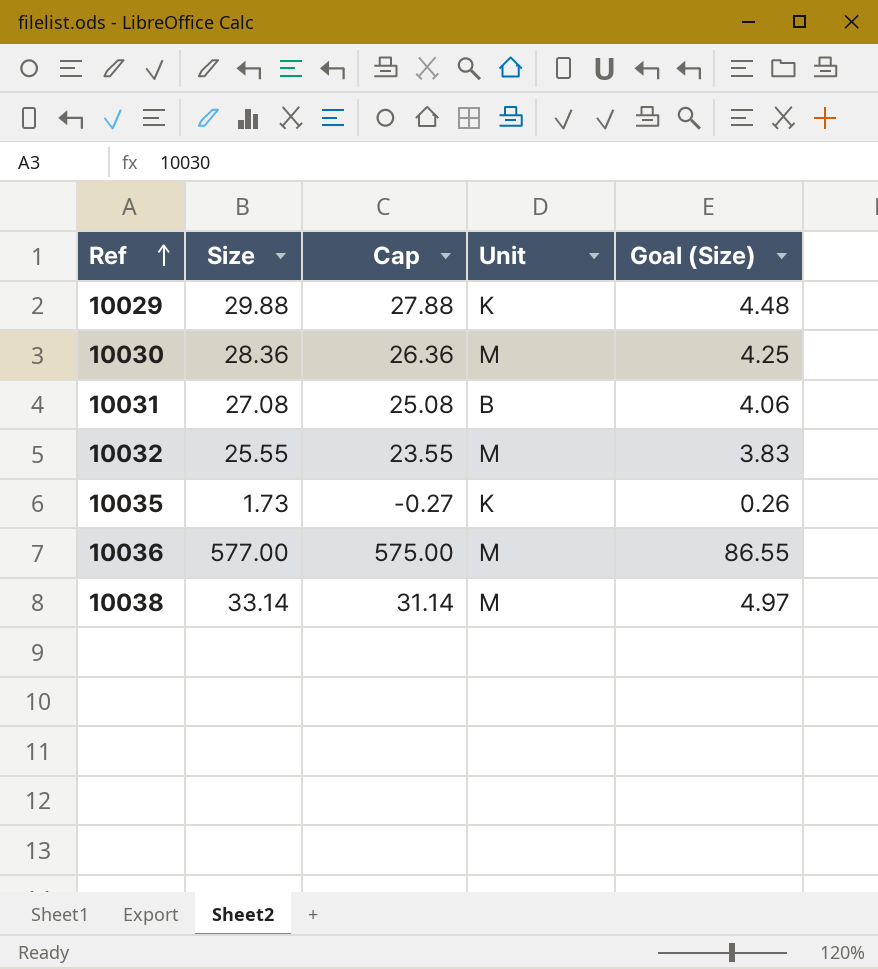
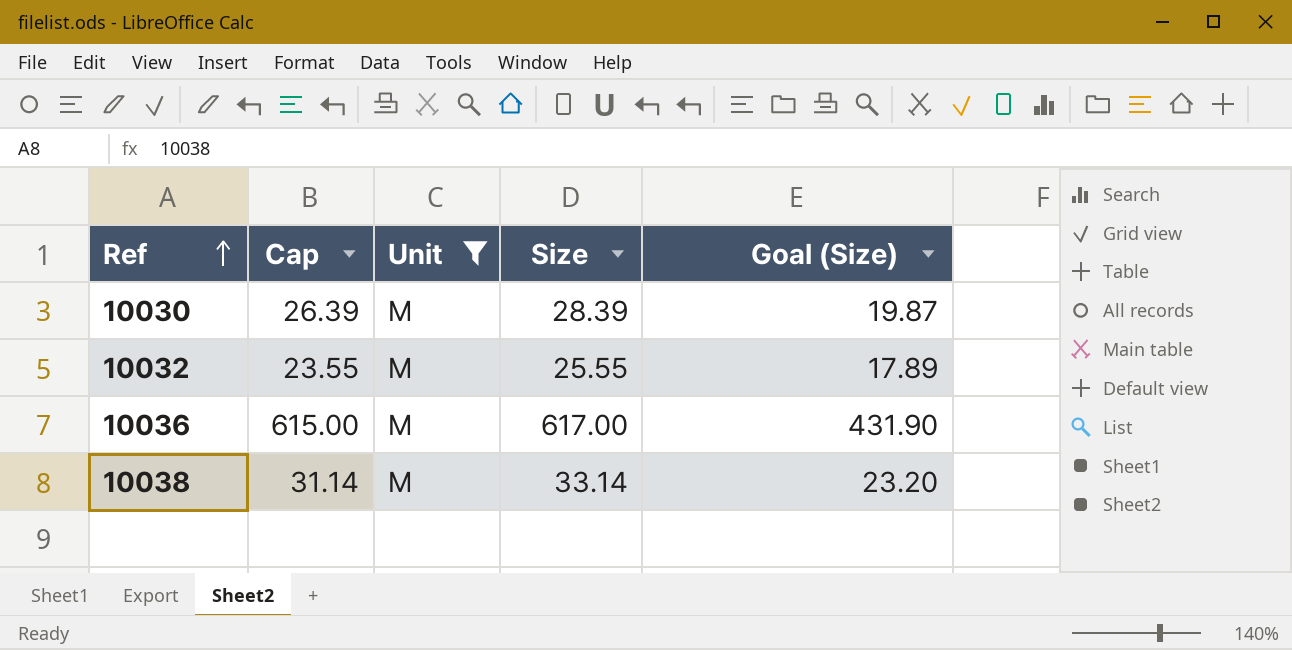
filter: none -> Unit = M
column Size | position: 2 -> 4
column Goal (Size) | formula: [Size] * 0.15 -> [Size] * 0.7
10030 | Cap: 26.36 -> 26.39
10030 | Size: 28.36 -> 28.39
10036 | Cap: 575.00 -> 615.00
10036 | Size: 577.00 -> 617.00

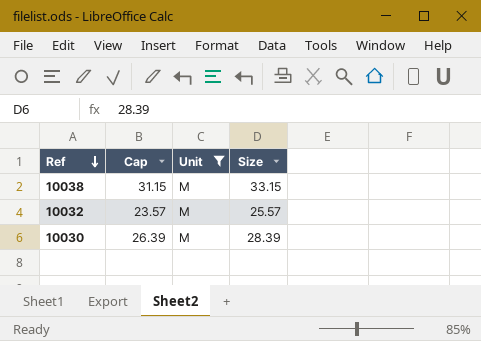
row order: Ref ascending -> Ref descending
column Goal (Size) | formula: [Size] * 0.7 -> none
row 10036: 615.00 | M | 617.00 | 431.90 -> none
10038 | Cap: 31.14 -> 31.15
10038 | Size: 33.14 -> 33.15
10032 | Cap: 23.55 -> 23.57
10032 | Size: 25.55 -> 25.57

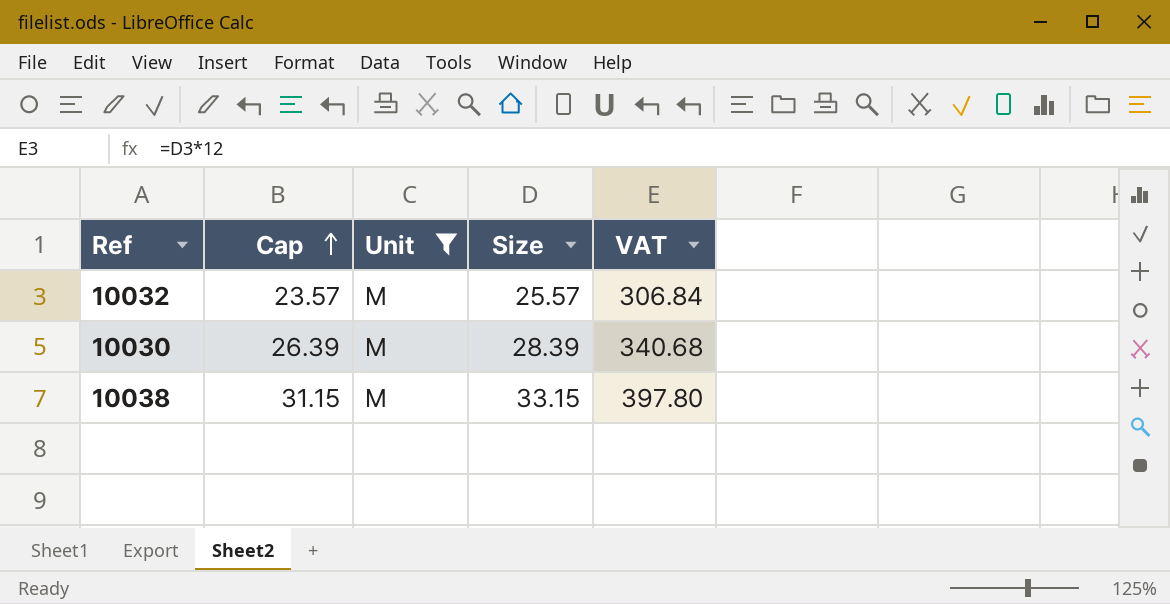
row order: Ref descending -> Cap ascending
column VAT | formula: none -> [Size] * 12

